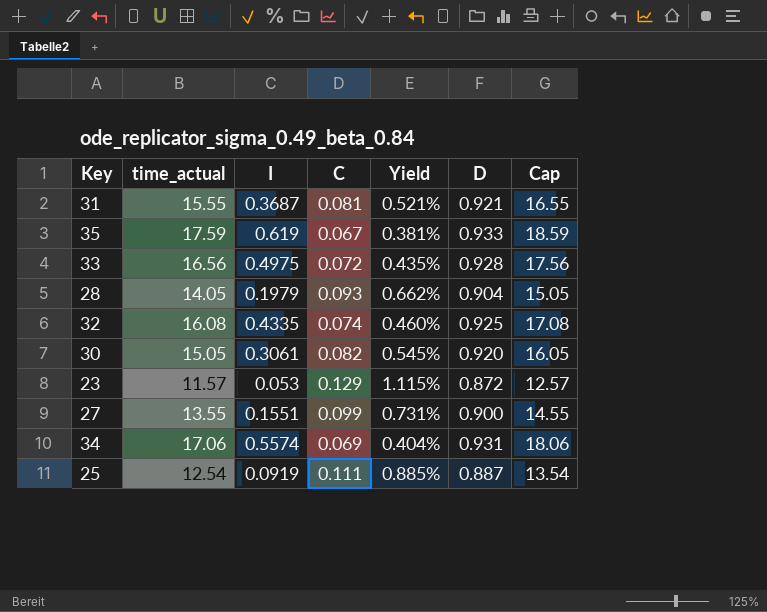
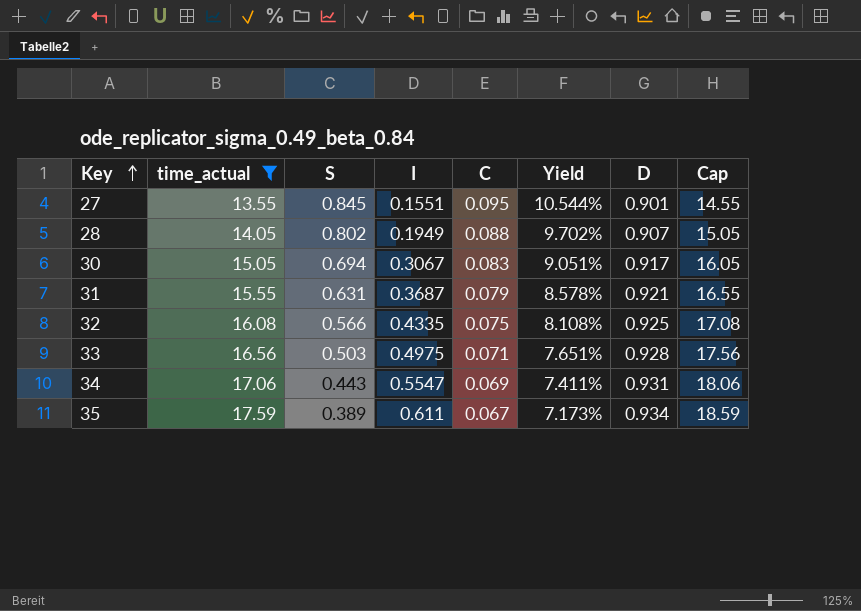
filter: none -> time_actual >= 13.55
row order: none -> Key ascending
column S | position: none -> 3
column Yield | formula: [C] / [time_actual] -> [C] / [D]
27 | C: 0.099 -> 0.095
27 | D: 0.900 -> 0.901
28 | I: 0.1979 -> 0.1949
28 | C: 0.093 -> 0.088
28 | D: 0.904 -> 0.907
30 | I: 0.3061 -> 0.3067
30 | C: 0.082 -> 0.083
30 | D: 0.920 -> 0.917
31 | C: 0.081 -> 0.079
32 | C: 0.074 -> 0.075
33 | C: 0.072 -> 0.071
34 | I: 0.5574 -> 0.5547
35 | I: 0.619 -> 0.611
35 | D: 0.933 -> 0.934

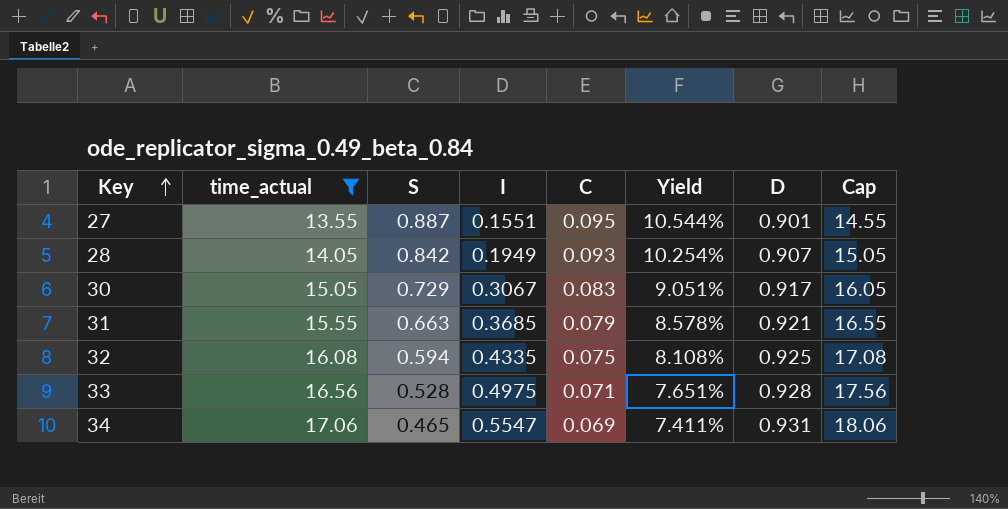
row 35: 17.59 | 0.389 | 0.611 | 0.067 | 7.173% | 0.934 | 18.59 -> none
27 | S: 0.845 -> 0.887
28 | S: 0.802 -> 0.842
28 | C: 0.088 -> 0.093
28 | Yield: 9.702% -> 10.254%
30 | S: 0.694 -> 0.729
31 | S: 0.631 -> 0.663
31 | I: 0.3687 -> 0.3685
32 | S: 0.566 -> 0.594
33 | S: 0.503 -> 0.528
34 | S: 0.443 -> 0.465

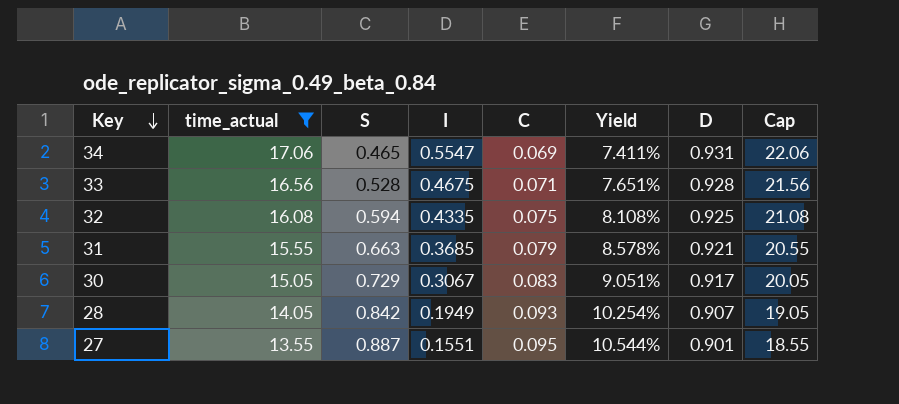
row order: Key ascending -> Key descending
column Cap | formula: [time_actual] + 1 -> [time_actual] + 5
33 | I: 0.4975 -> 0.4675

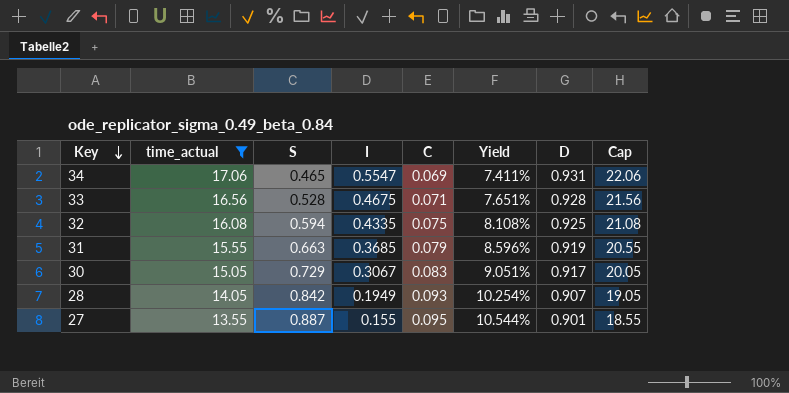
31 | Yield: 8.578% -> 8.596%
31 | D: 0.921 -> 0.919
27 | I: 0.1551 -> 0.155

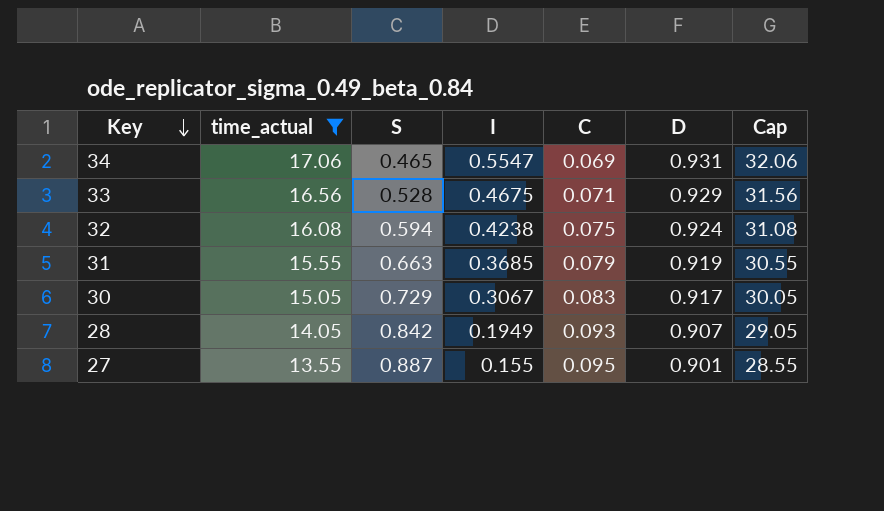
column Yield | formula: [C] / [D] -> none
column Cap | formula: [time_actual] + 5 -> [time_actual] + 15
33 | D: 0.928 -> 0.929
32 | I: 0.4335 -> 0.4238
32 | D: 0.925 -> 0.924

